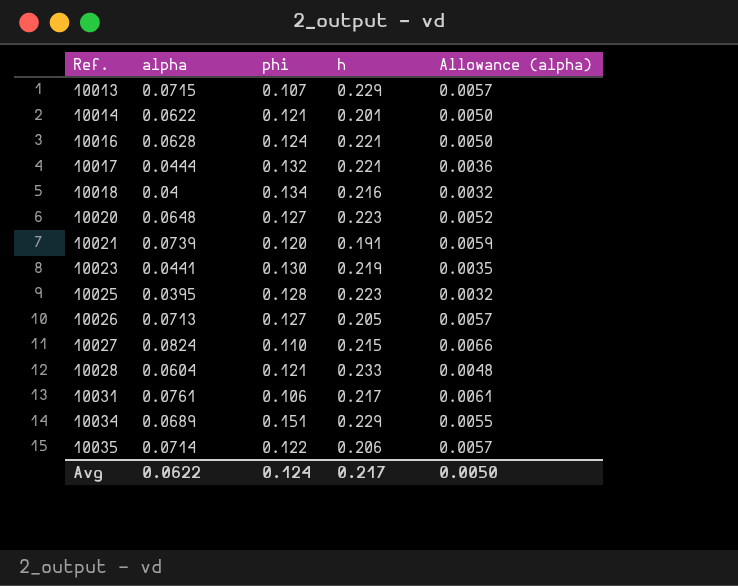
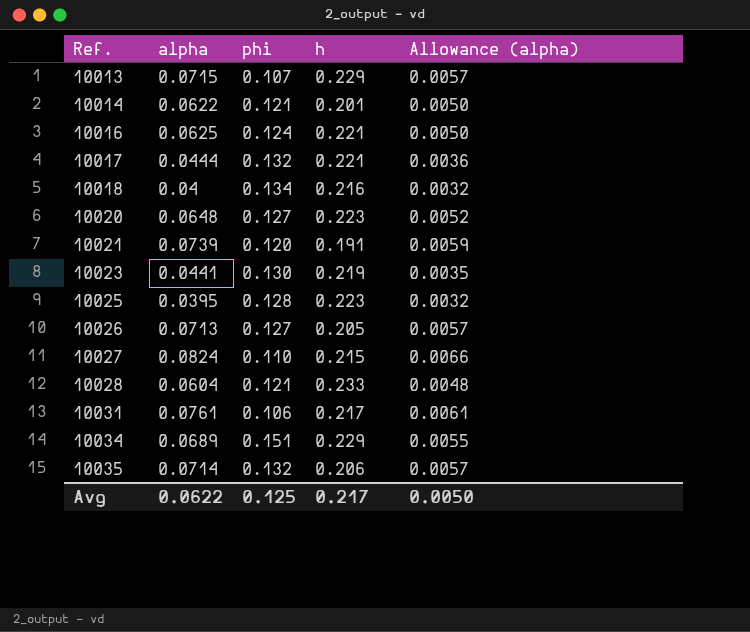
10016 | alpha: 0.0628 -> 0.0625
10035 | phi: 0.122 -> 0.132
Avg | phi: 0.124 -> 0.125

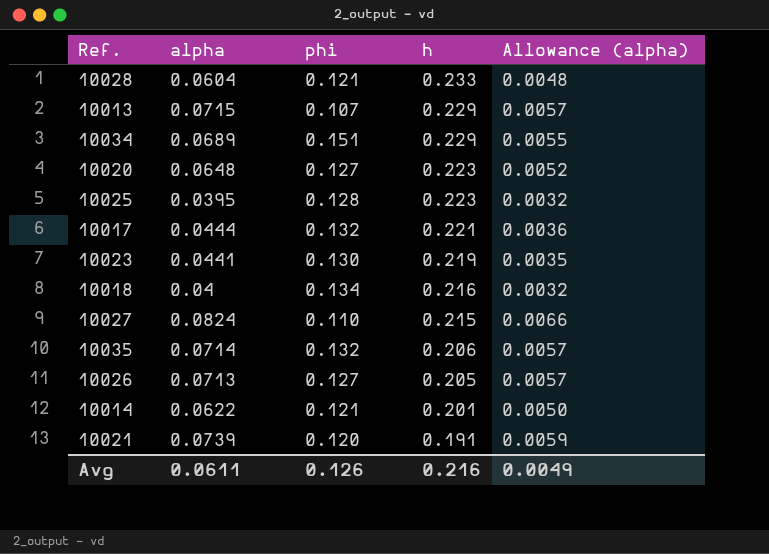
row order: Ref. ascending -> h descending
row 10016: 0.0625 | 0.124 | 0.221 | 0.0050 -> none
row 10031: 0.0761 | 0.106 | 0.217 | 0.0061 -> none
Avg | alpha: 0.0622 -> 0.0611
Avg | phi: 0.125 -> 0.126
Avg | h: 0.217 -> 0.216
Avg | Allowance (alpha): 0.0050 -> 0.0049

